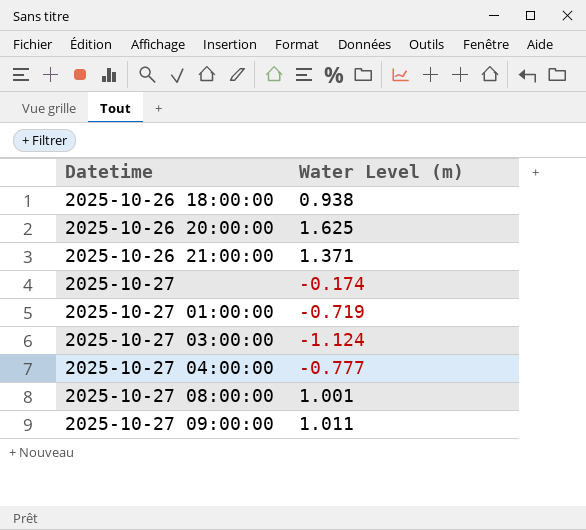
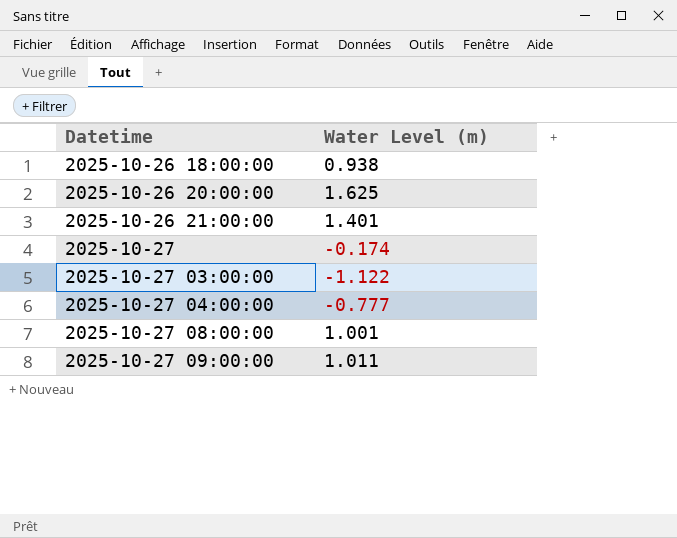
row 2025-10-27 01:00:00: -0.719 -> none
2025-10-26 21:00:00 | Water Level (m): 1.371 -> 1.401
2025-10-27 03:00:00 | Water Level (m): -1.124 -> -1.122

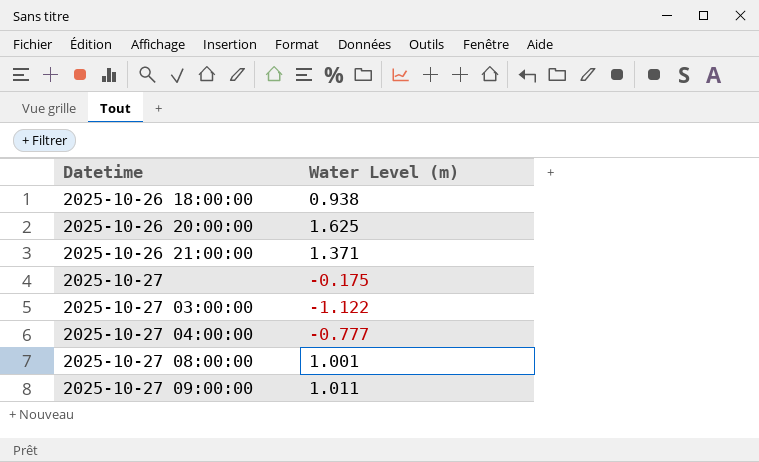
2025-10-26 21:00:00 | Water Level (m): 1.401 -> 1.371
2025-10-27 | Water Level (m): -0.174 -> -0.175

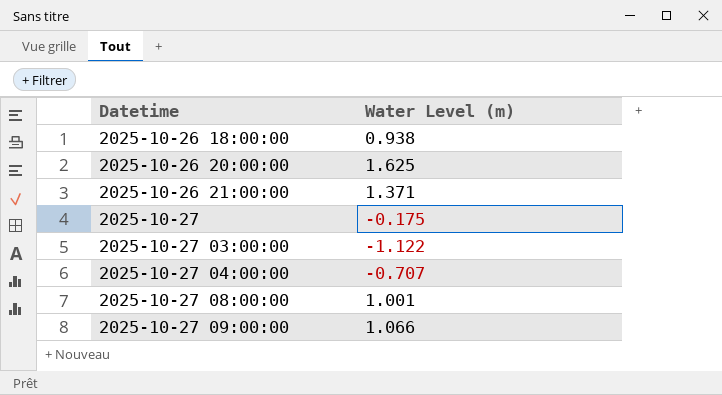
2025-10-27 04:00:00 | Water Level (m): -0.777 -> -0.707
2025-10-27 09:00:00 | Water Level (m): 1.011 -> 1.066

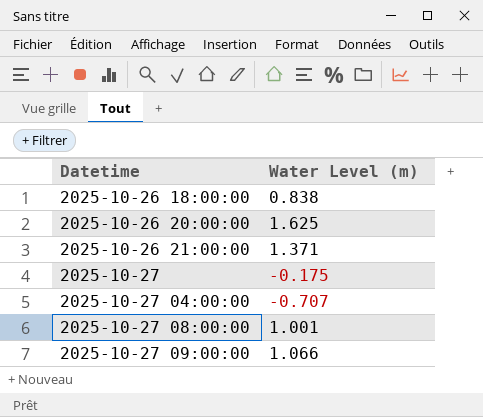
row 2025-10-27 03:00:00: -1.122 -> none
2025-10-26 18:00:00 | Water Level (m): 0.938 -> 0.838

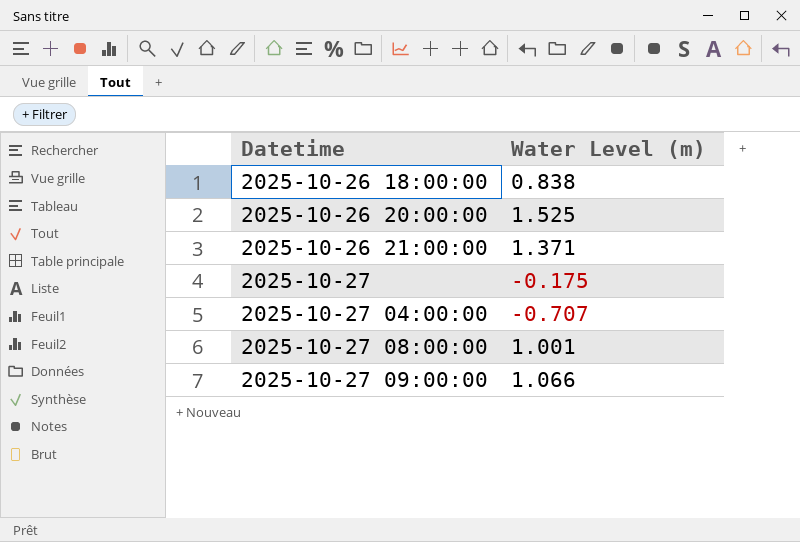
2025-10-26 20:00:00 | Water Level (m): 1.625 -> 1.525

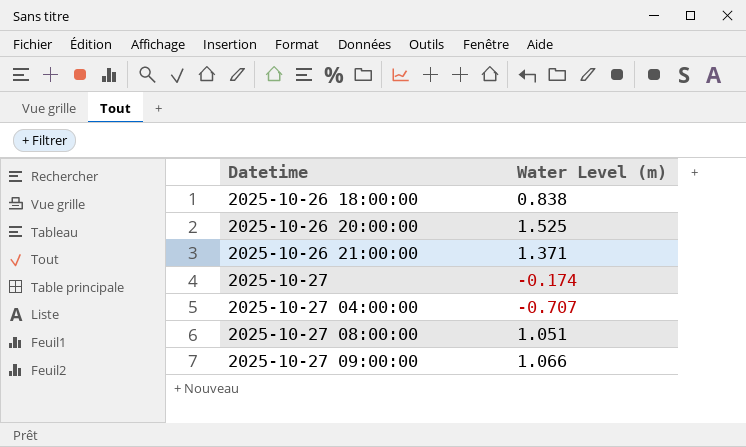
2025-10-27 | Water Level (m): -0.175 -> -0.174
2025-10-27 08:00:00 | Water Level (m): 1.001 -> 1.051

